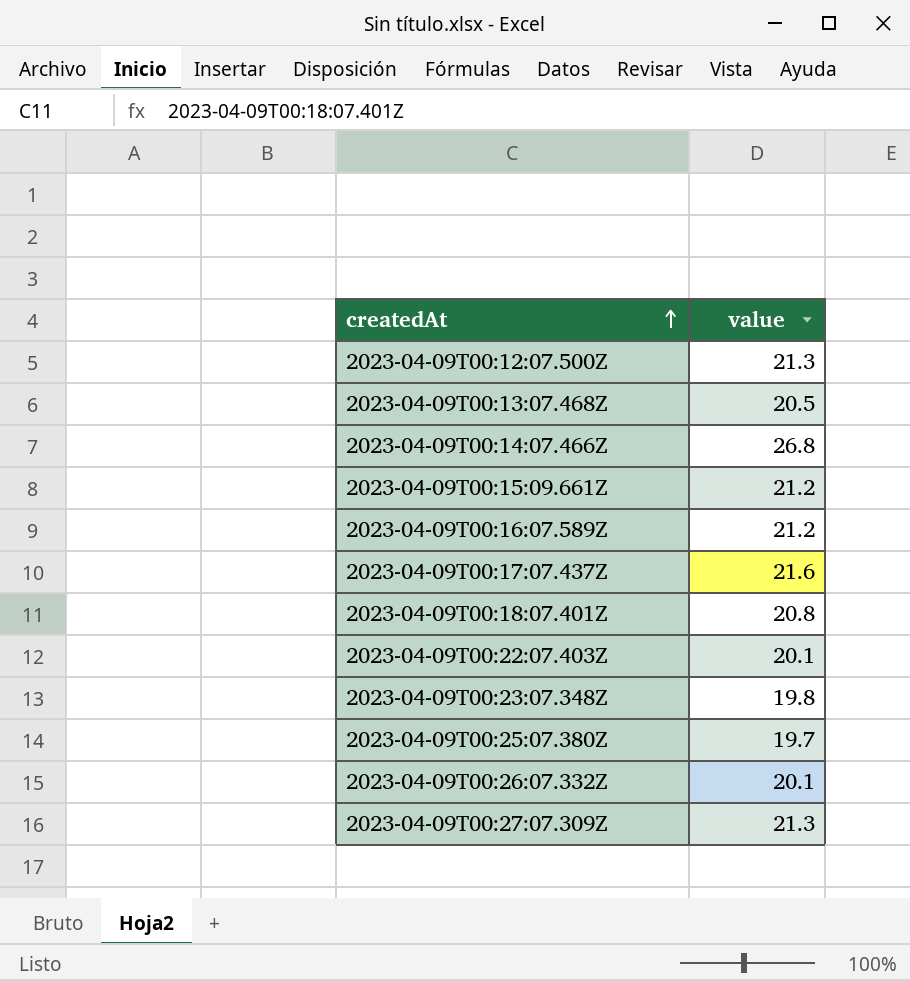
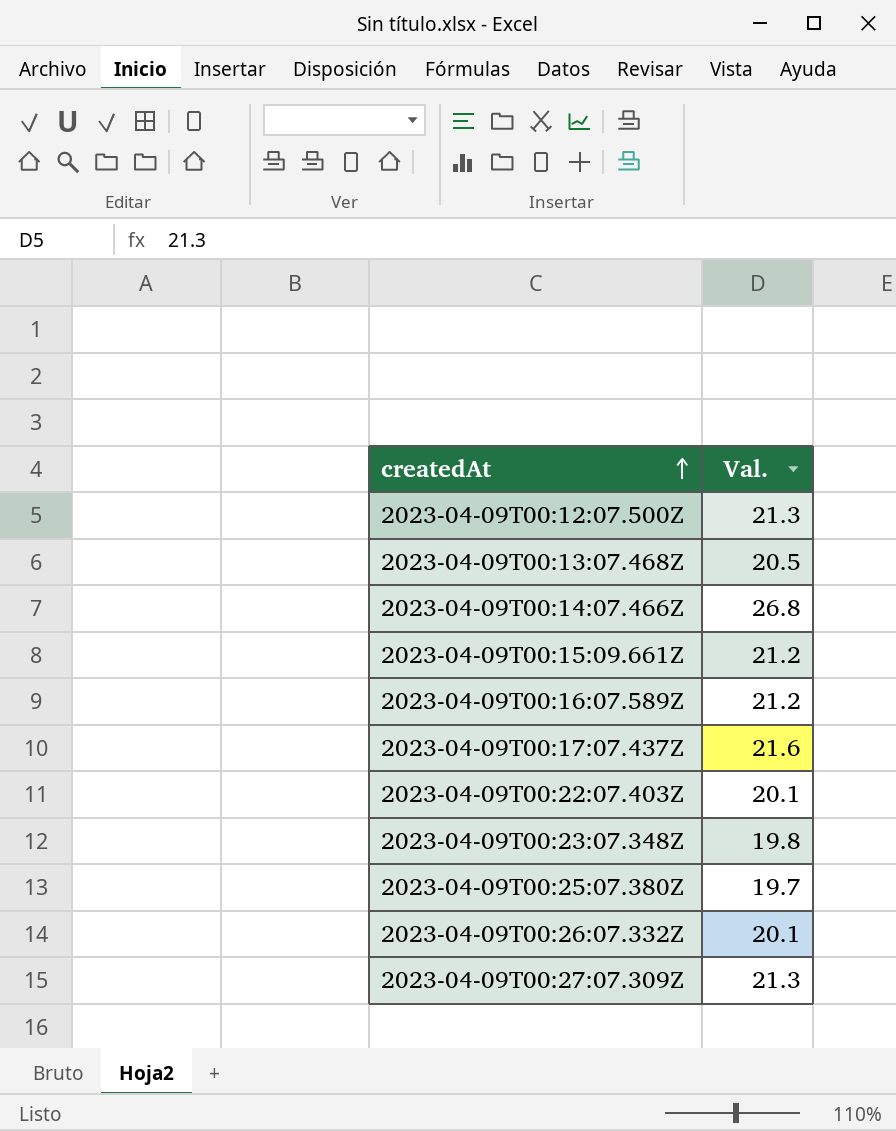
column name: value -> Val.
row 2023-04-09T00:18:07.401Z: 20.8 -> none

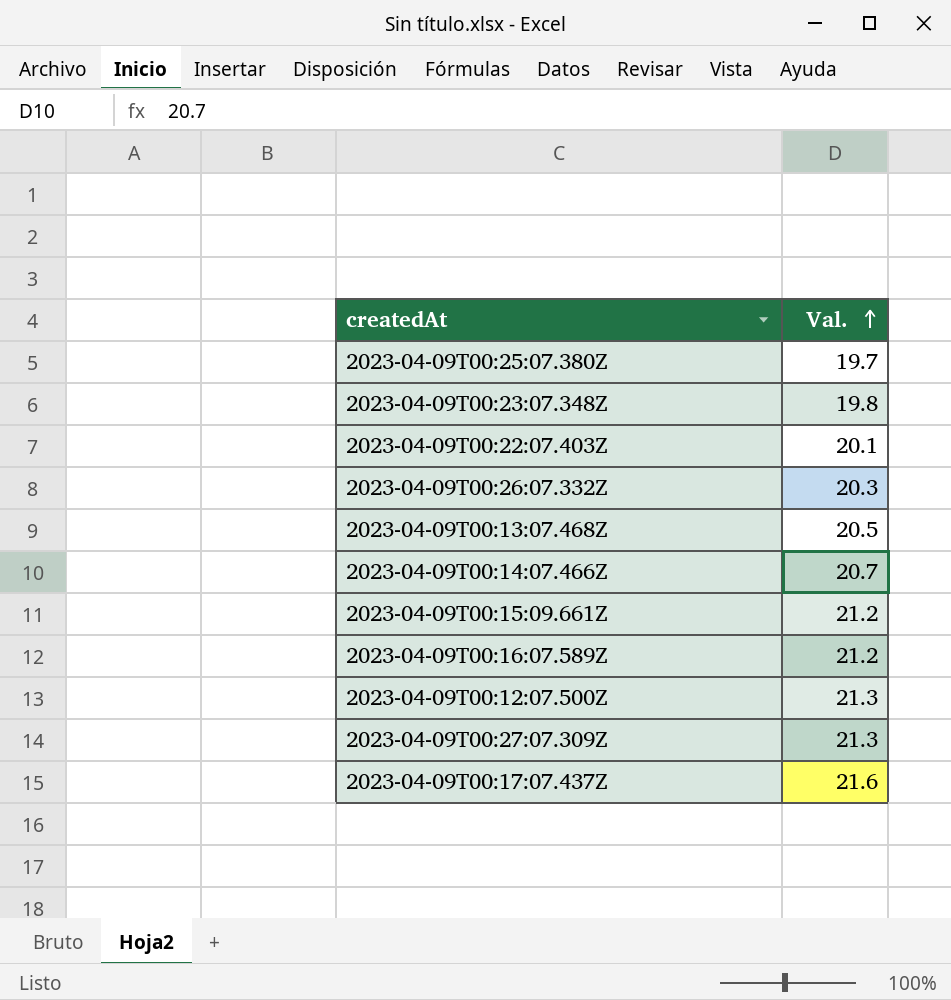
row order: createdAt ascending -> Val. ascending
2023-04-09T00:26:07.332Z | Val.: 20.1 -> 20.3
2023-04-09T00:14:07.466Z | Val.: 26.8 -> 20.7

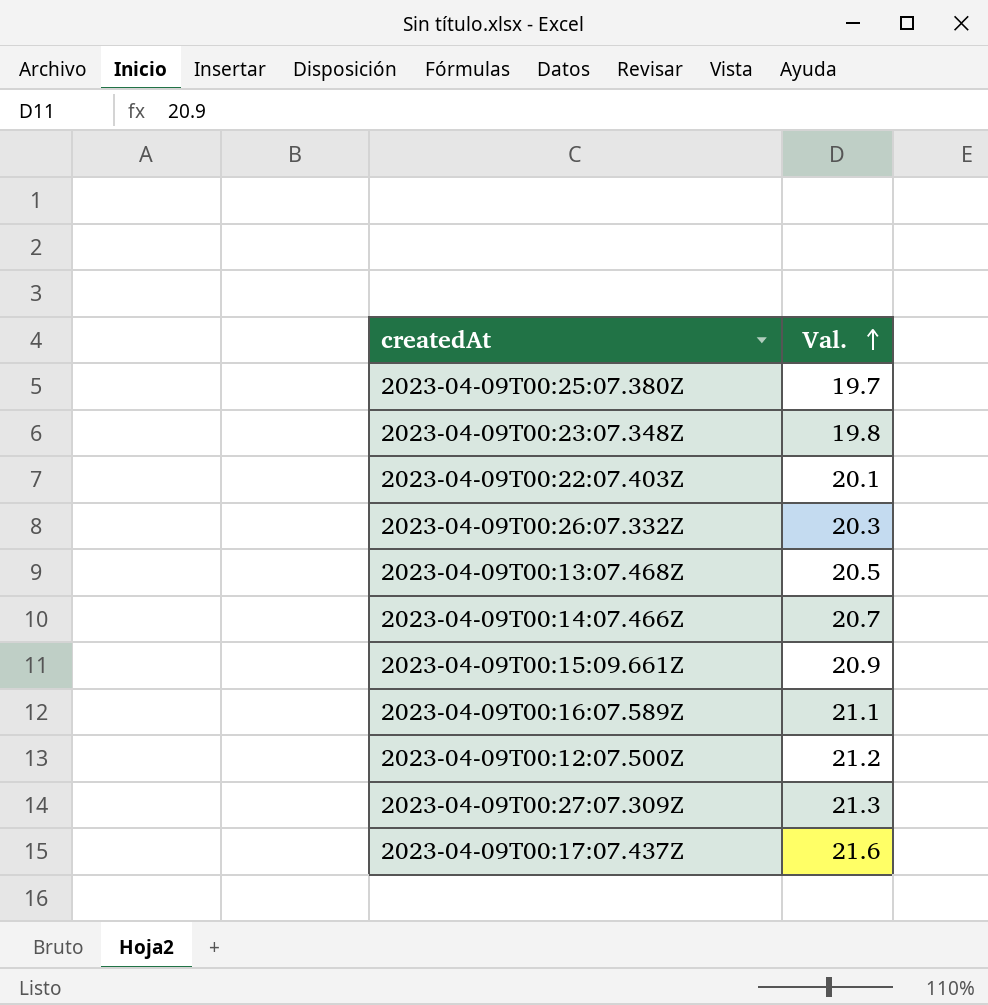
2023-04-09T00:15:09.661Z | Val.: 21.2 -> 20.9
2023-04-09T00:16:07.589Z | Val.: 21.2 -> 21.1
2023-04-09T00:12:07.500Z | Val.: 21.3 -> 21.2

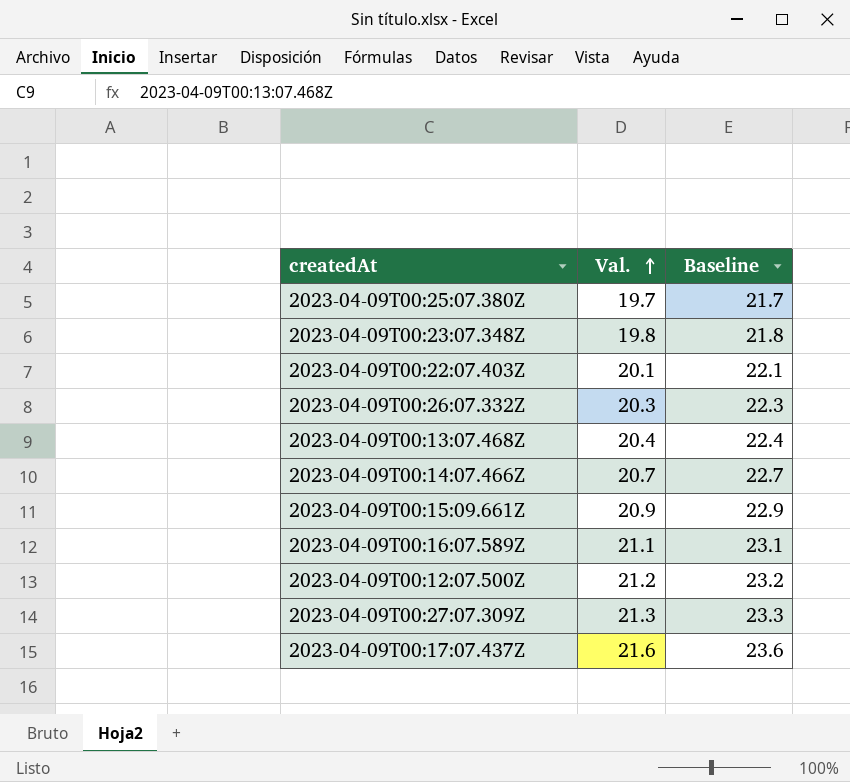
column Baseline | formula: none -> [Val.] + 2
2023-04-09T00:13:07.468Z | Val.: 20.5 -> 20.4

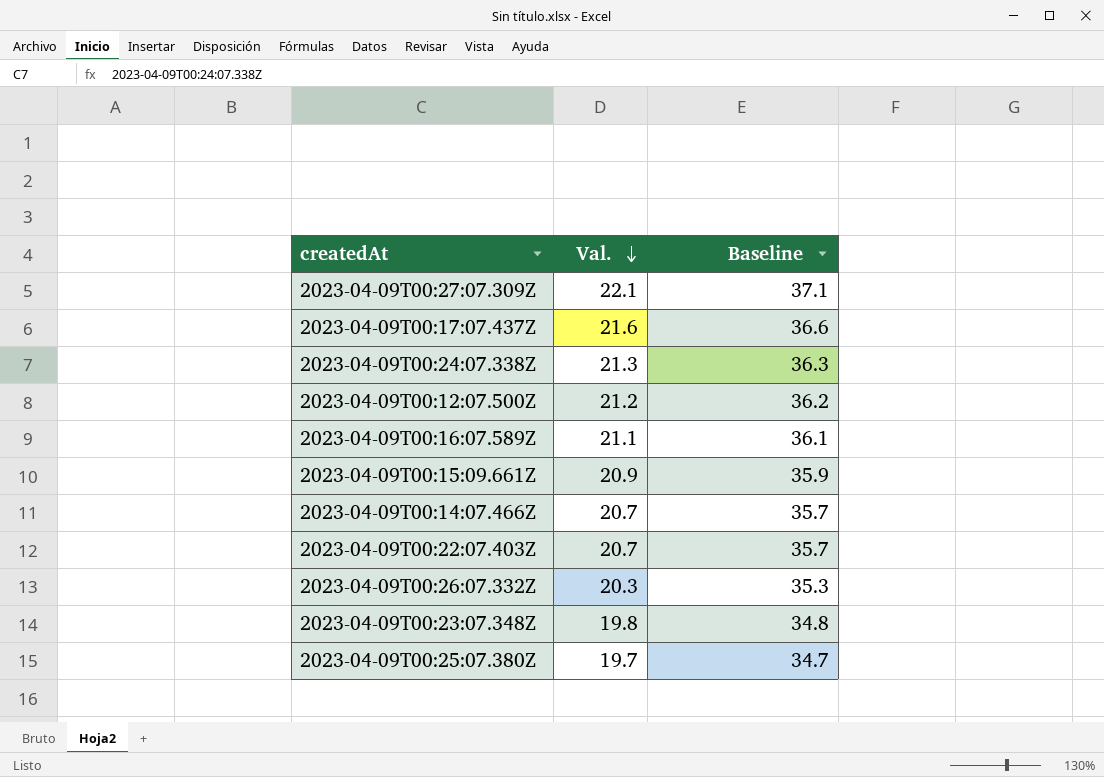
row order: Val. ascending -> Val. descending
column Baseline | formula: [Val.] + 2 -> [Val.] + 15
row 2023-04-09T00:13:07.468Z: 20.4 | 22.4 -> none
2023-04-09T00:27:07.309Z | Val.: 21.3 -> 22.1
row 2023-04-09T00:24:07.338Z: none -> 21.3 | 36.3
2023-04-09T00:22:07.403Z | Val.: 20.1 -> 20.7

